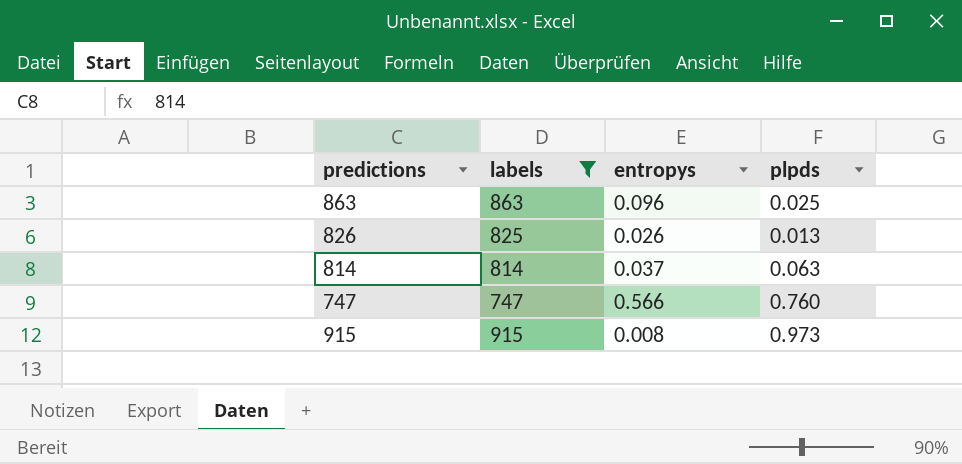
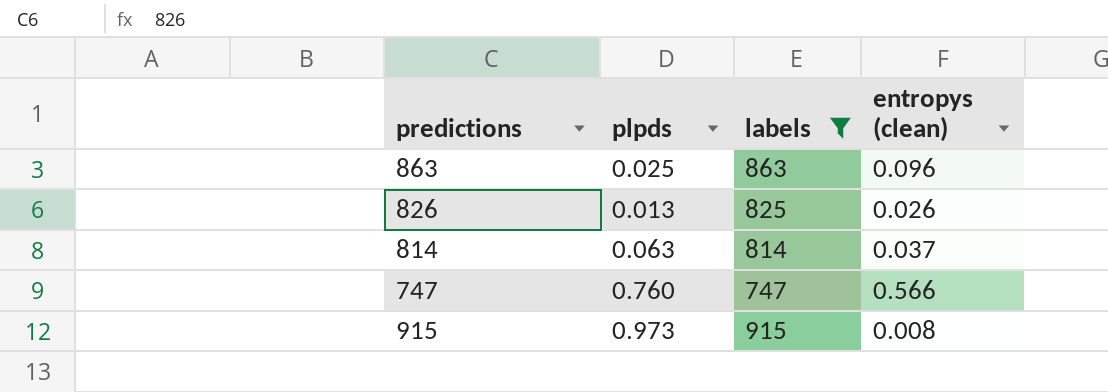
column plpds | position: 4 -> 2
column name: entropys -> entropys (clean)

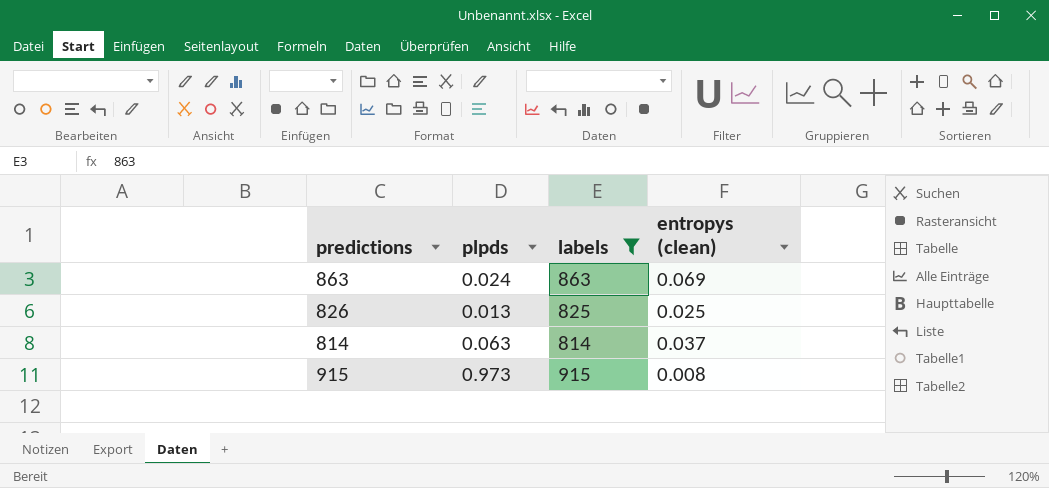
row 747: 0.760 | 747 | 0.566 -> none
863 | plpds: 0.025 -> 0.024
863 | entropys (clean): 0.096 -> 0.069
826 | entropys (clean): 0.026 -> 0.025

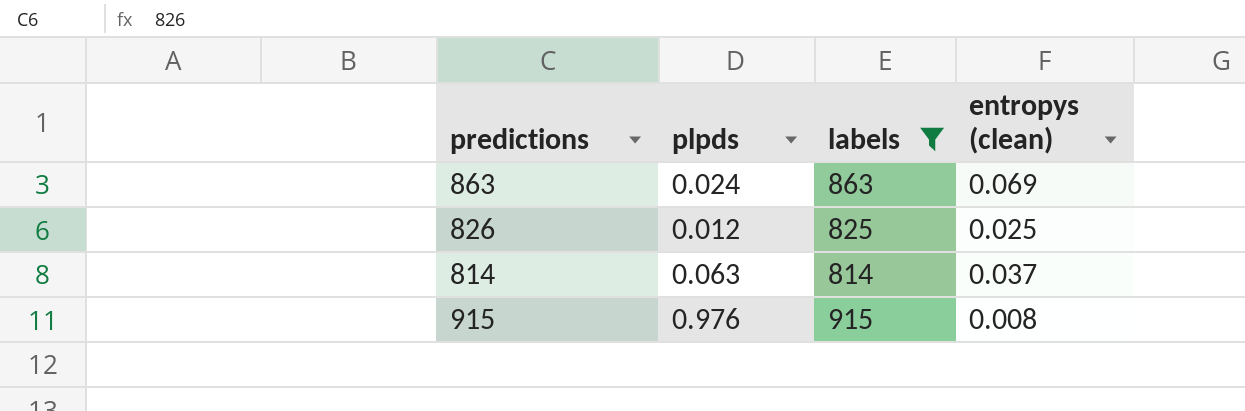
826 | plpds: 0.013 -> 0.012
915 | plpds: 0.973 -> 0.976

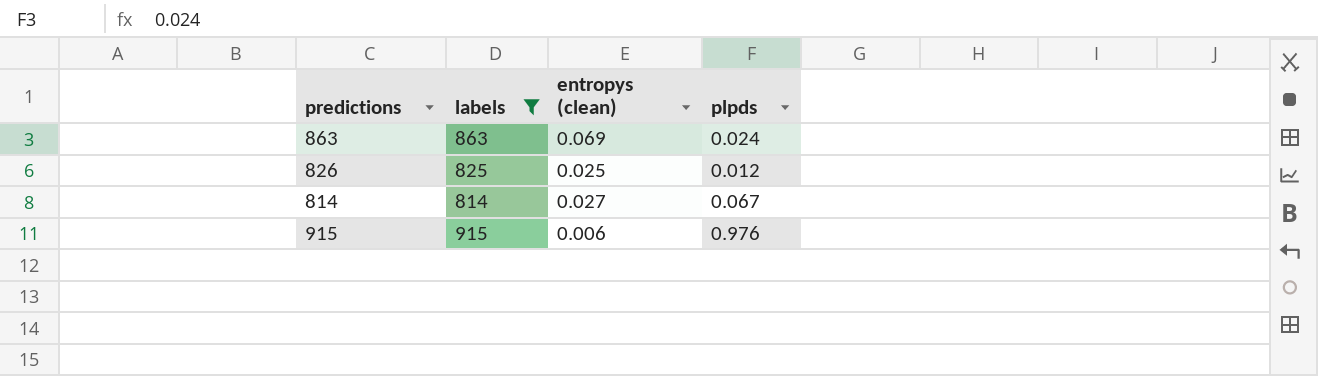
column plpds | position: 2 -> 4
814 | entropys (clean): 0.037 -> 0.027
814 | plpds: 0.063 -> 0.067
915 | entropys (clean): 0.008 -> 0.006

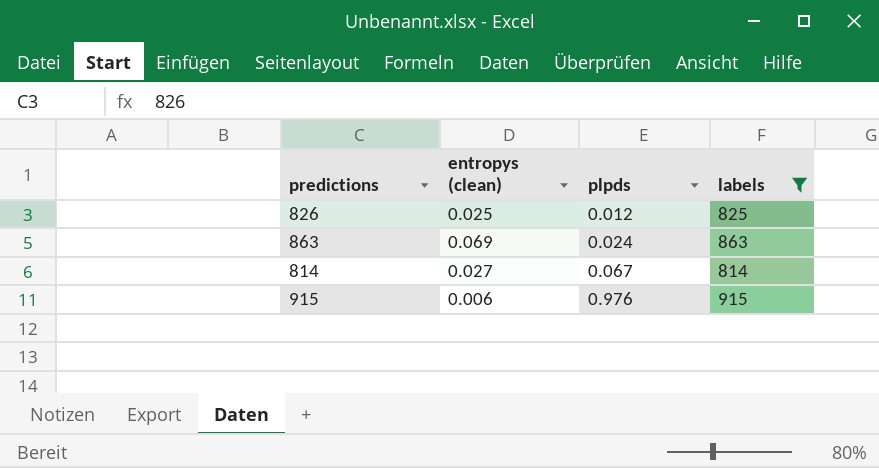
row order: none -> plpds ascending
column labels | position: 2 -> 4

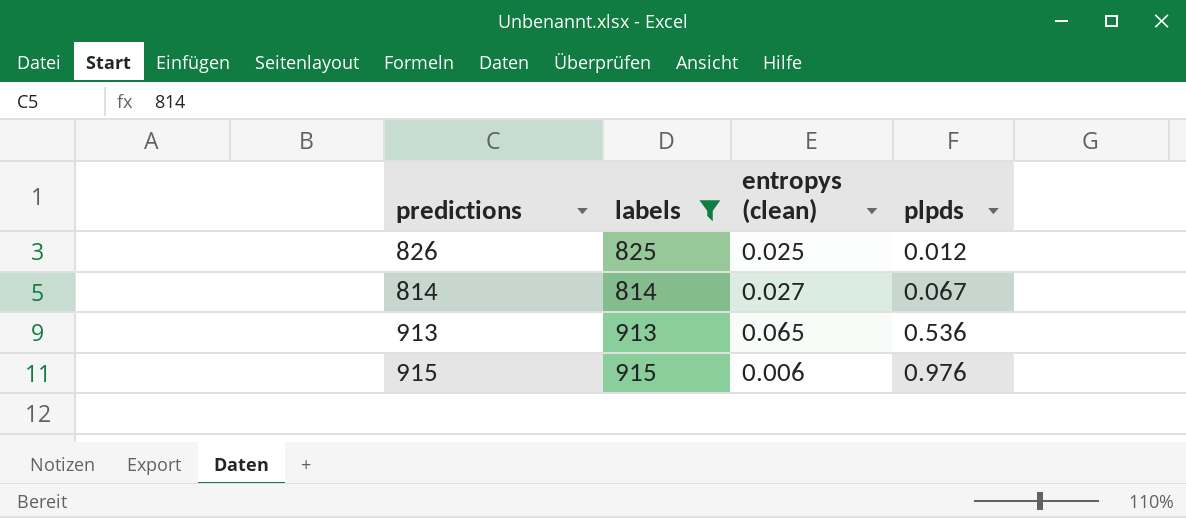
column labels | position: 4 -> 2
row 863: 0.069 | 0.024 | 863 -> none
row 913: none -> 913 | 0.065 | 0.536

